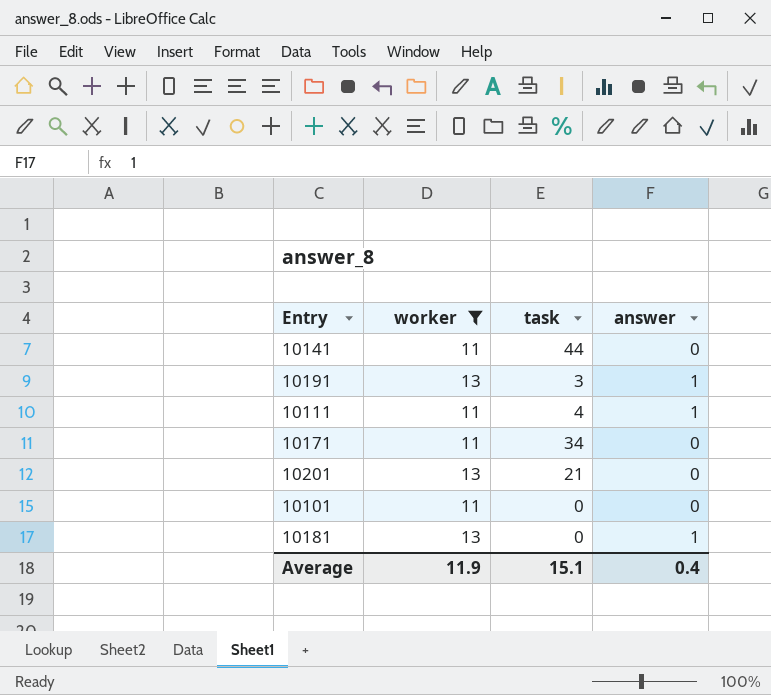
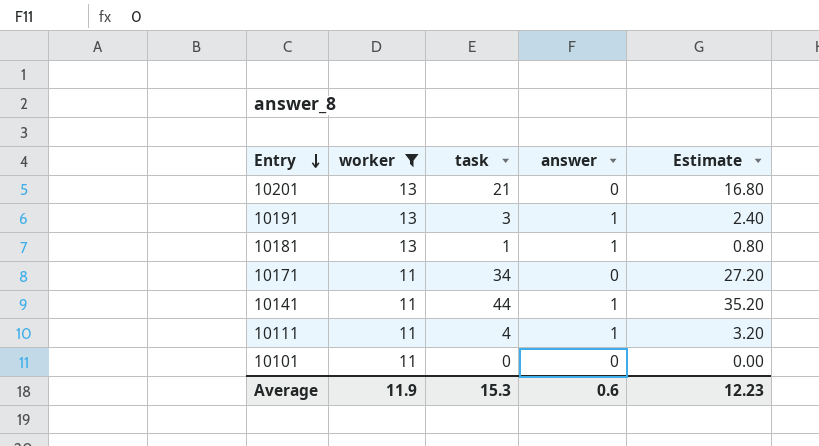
row order: none -> Entry descending
column Estimate | formula: none -> [task] * 0.8
10181 | task: 0 -> 1
10141 | answer: 0 -> 1
Average | task: 15.1 -> 15.3
Average | answer: 0.4 -> 0.6

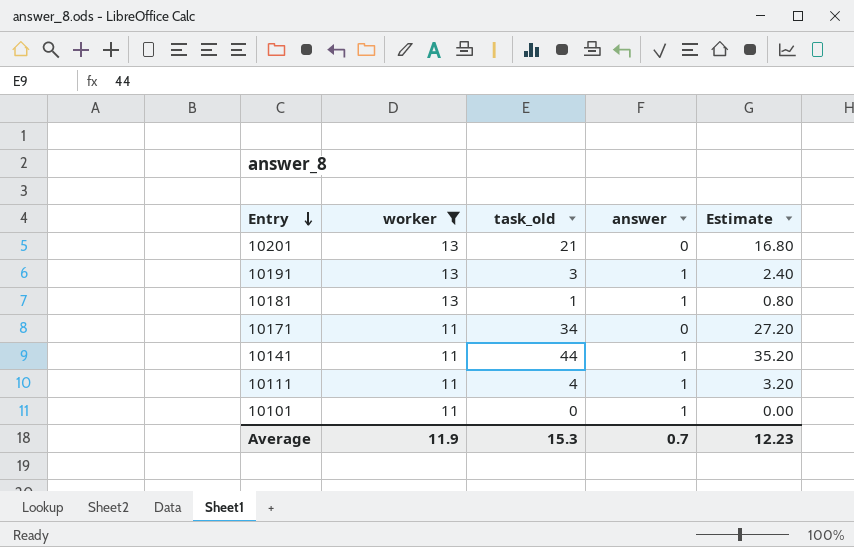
column name: task -> task_old
10101 | answer: 0 -> 1
Average | answer: 0.6 -> 0.7

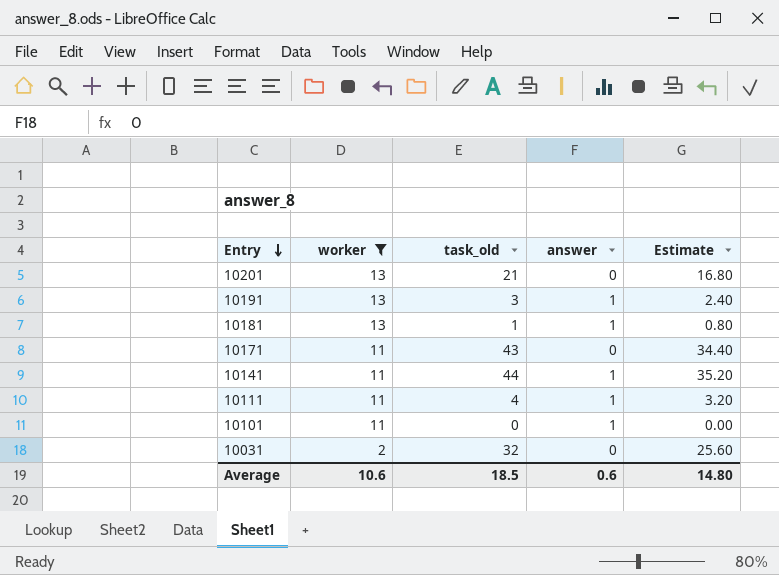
10171 | task_old: 34 -> 43
10171 | Estimate: 27.20 -> 34.40
row 10031: none -> 2 | 32 | 0 | 25.60
Average | worker: 11.9 -> 10.6
Average | task_old: 15.3 -> 18.5
Average | answer: 0.7 -> 0.6
Average | Estimate: 12.23 -> 14.80

